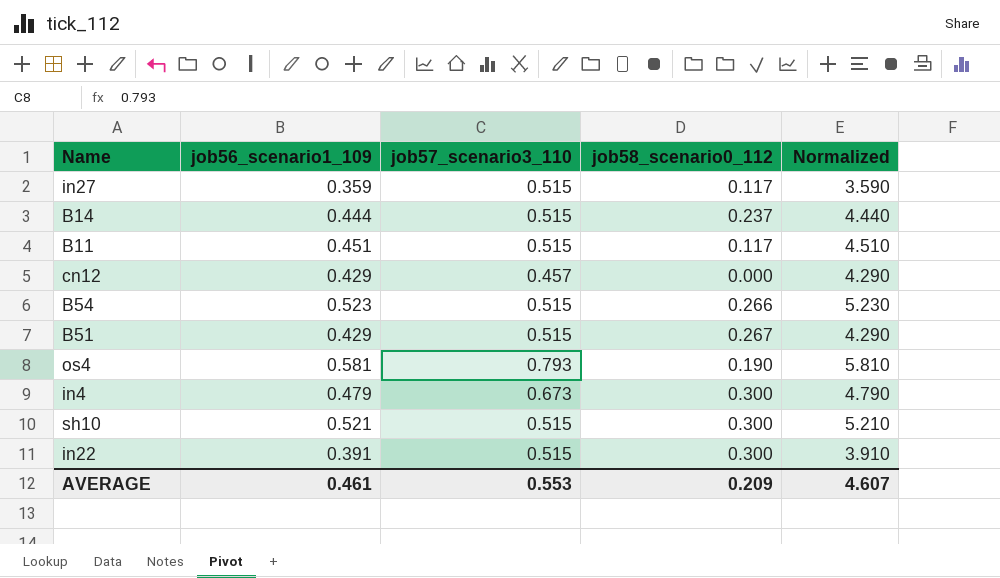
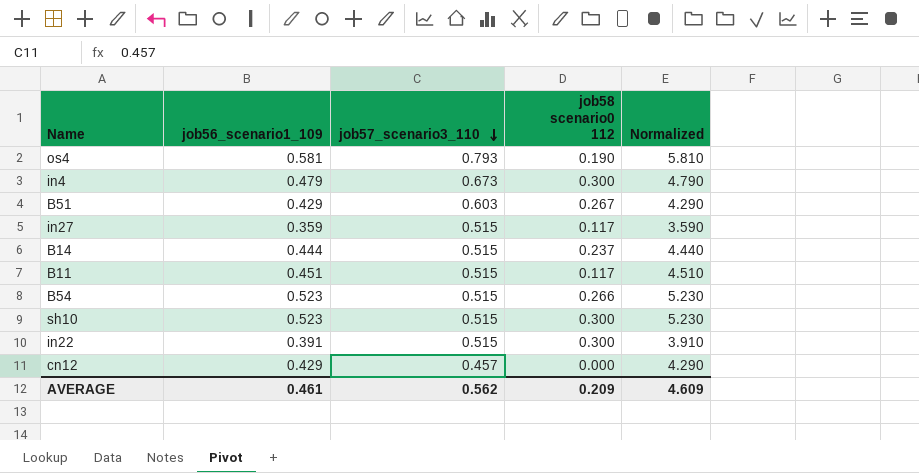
row order: none -> job57_scenario3_110 descending
column name: job58_scenario0_112 -> job58 scenario0 112
B51 | job57_scenario3_110: 0.515 -> 0.603
sh10 | job56_scenario1_109: 0.521 -> 0.523
sh10 | Normalized: 5.210 -> 5.230
AVERAGE | job57_scenario3_110: 0.553 -> 0.562
AVERAGE | Normalized: 4.607 -> 4.609

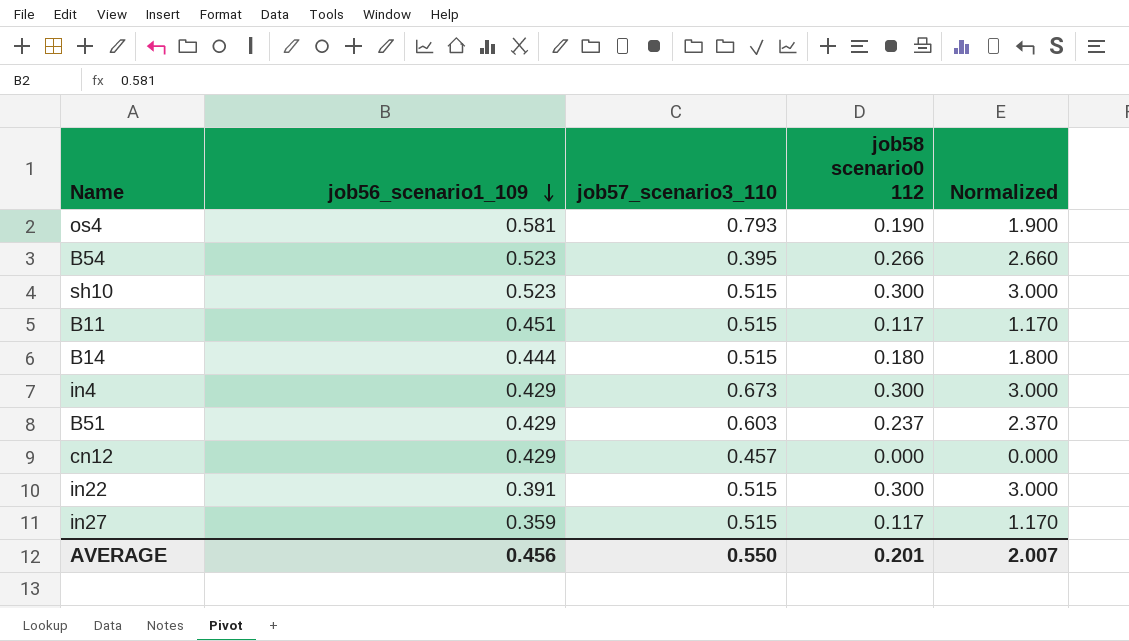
row order: job57_scenario3_110 descending -> job56_scenario1_109 descending
column Normalized | formula: [job56_scenario1_109] * 10 -> [job58 scenario0 112] * 10
B54 | job57_scenario3_110: 0.515 -> 0.395
B14 | job58 scenario0 112: 0.237 -> 0.180
in4 | job56_scenario1_109: 0.479 -> 0.429
B51 | job58 scenario0 112: 0.267 -> 0.237
AVERAGE | job56_scenario1_109: 0.461 -> 0.456
AVERAGE | job57_scenario3_110: 0.562 -> 0.550
AVERAGE | job58 scenario0 112: 0.209 -> 0.201
AVERAGE | Normalized: 4.609 -> 2.007

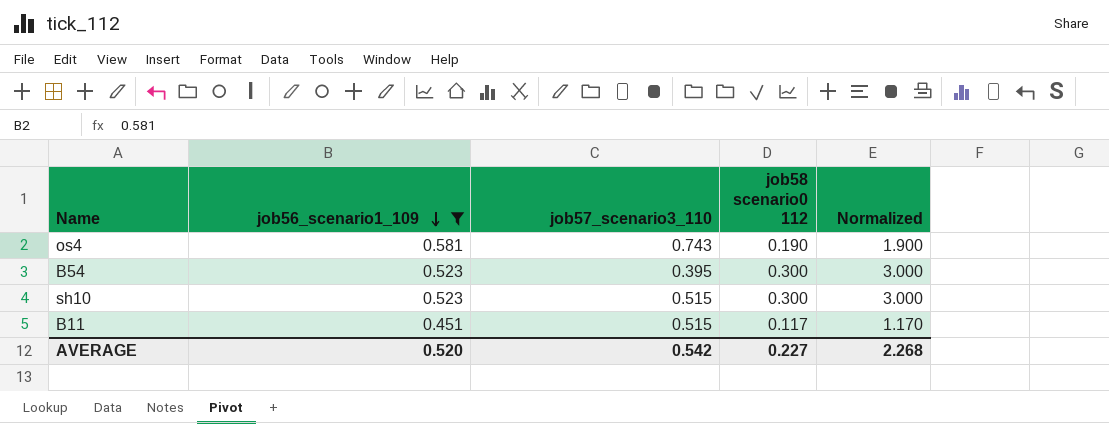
filter: none -> job56_scenario1_109 >= 0.451
os4 | job57_scenario3_110: 0.793 -> 0.743
B54 | job58 scenario0 112: 0.266 -> 0.300
B54 | Normalized: 2.660 -> 3.000
AVERAGE | job56_scenario1_109: 0.456 -> 0.520
AVERAGE | job57_scenario3_110: 0.550 -> 0.542
AVERAGE | job58 scenario0 112: 0.201 -> 0.227
AVERAGE | Normalized: 2.007 -> 2.268

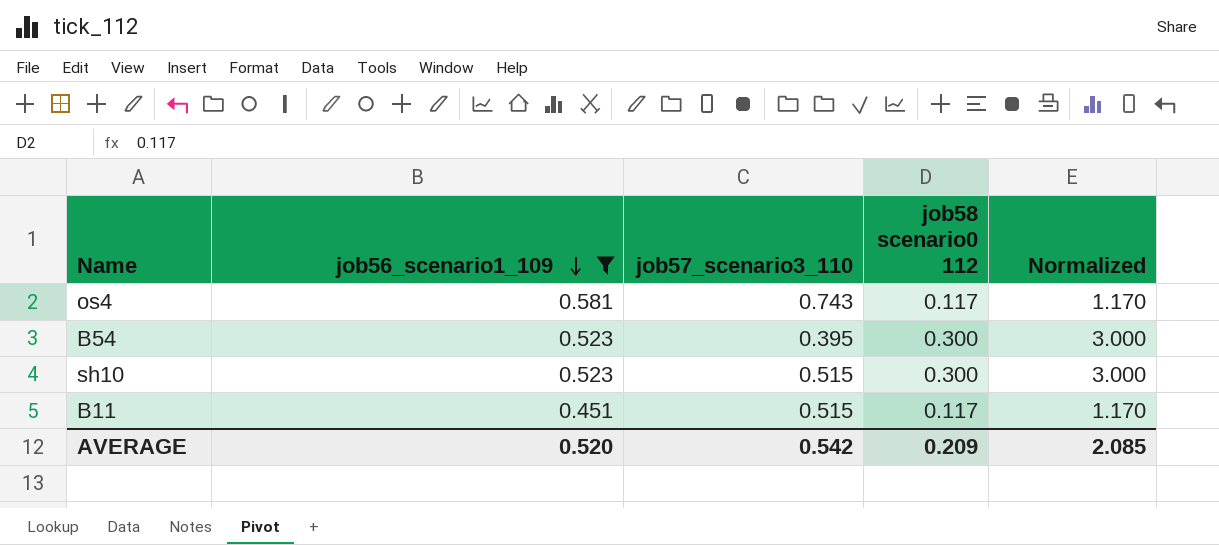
os4 | job58 scenario0 112: 0.190 -> 0.117
os4 | Normalized: 1.900 -> 1.170
AVERAGE | job58 scenario0 112: 0.227 -> 0.209
AVERAGE | Normalized: 2.268 -> 2.085

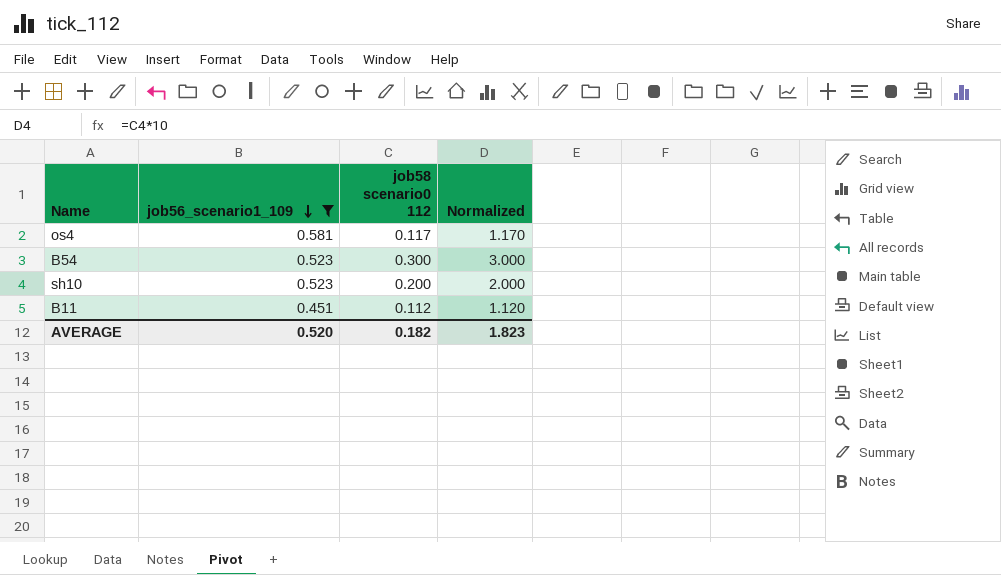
column job57_scenario3_110 | position: 3 -> none
sh10 | job58 scenario0 112: 0.300 -> 0.200
sh10 | Normalized: 3.000 -> 2.000
B11 | job58 scenario0 112: 0.117 -> 0.112
B11 | Normalized: 1.170 -> 1.120
AVERAGE | job58 scenario0 112: 0.209 -> 0.182
AVERAGE | Normalized: 2.085 -> 1.823

